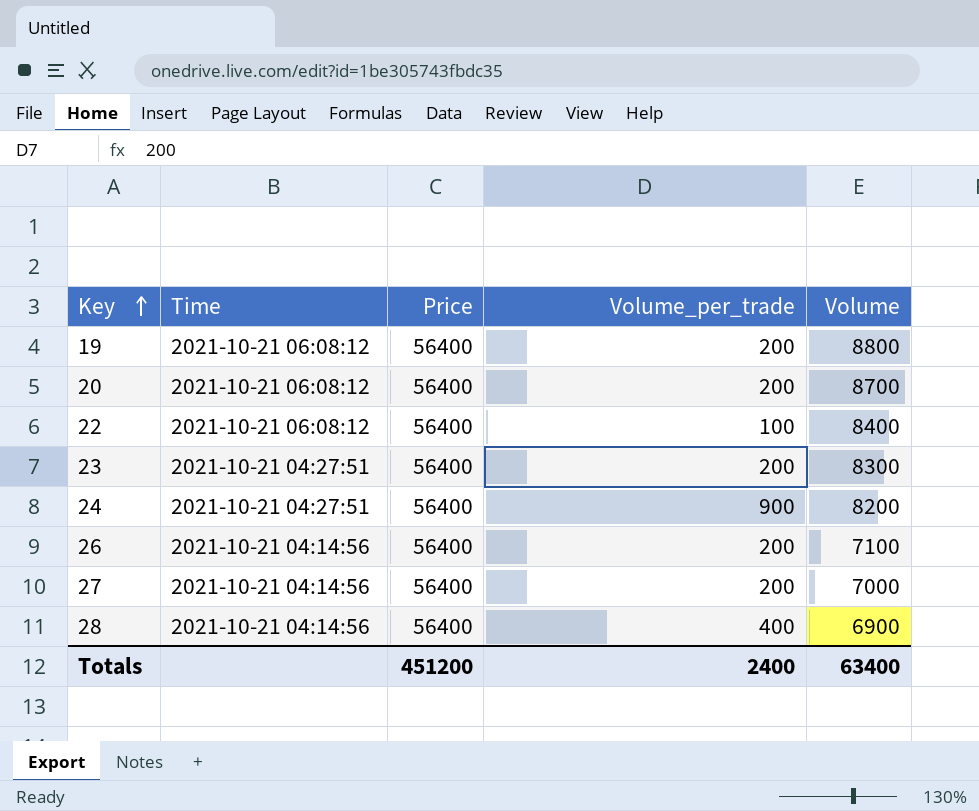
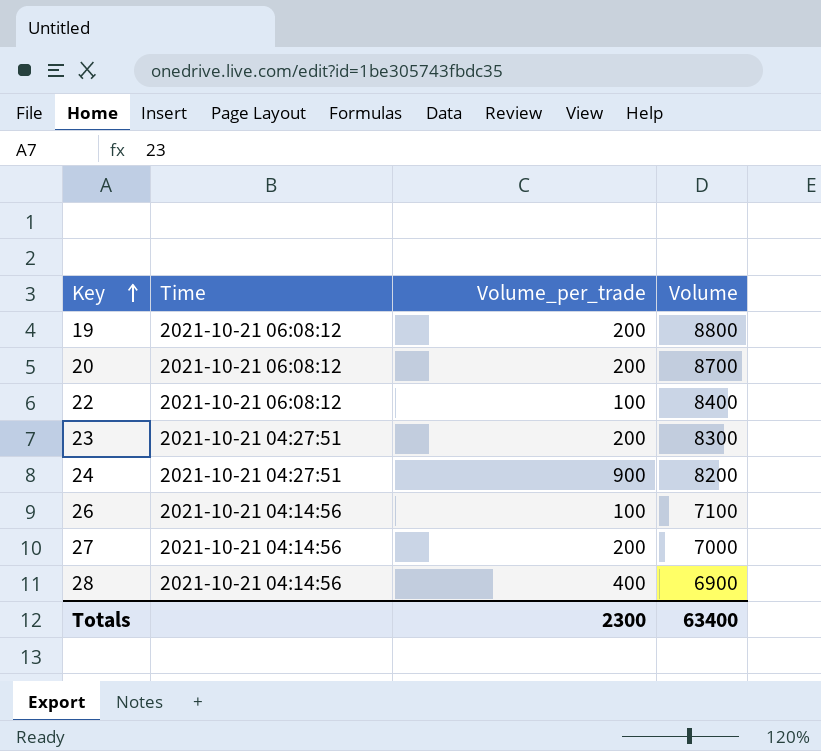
column Price | position: 3 -> none
26 | Volume_per_trade: 200 -> 100
Totals | Volume_per_trade: 2400 -> 2300

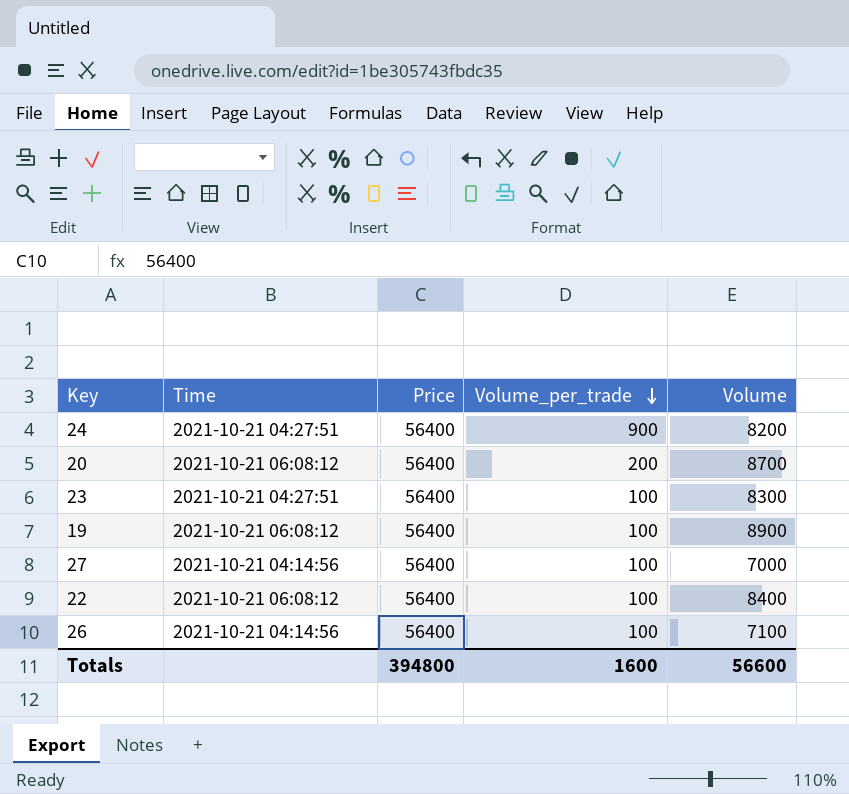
row order: Key ascending -> Volume_per_trade descending
column Price | position: none -> 3
row 28: 2021-10-21 04:14:56 | 400 | 6900 -> none
23 | Volume_per_trade: 200 -> 100
19 | Volume_per_trade: 200 -> 100
19 | Volume: 8800 -> 8900
27 | Volume_per_trade: 200 -> 100
Totals | Volume_per_trade: 2300 -> 1600
Totals | Volume: 63400 -> 56600

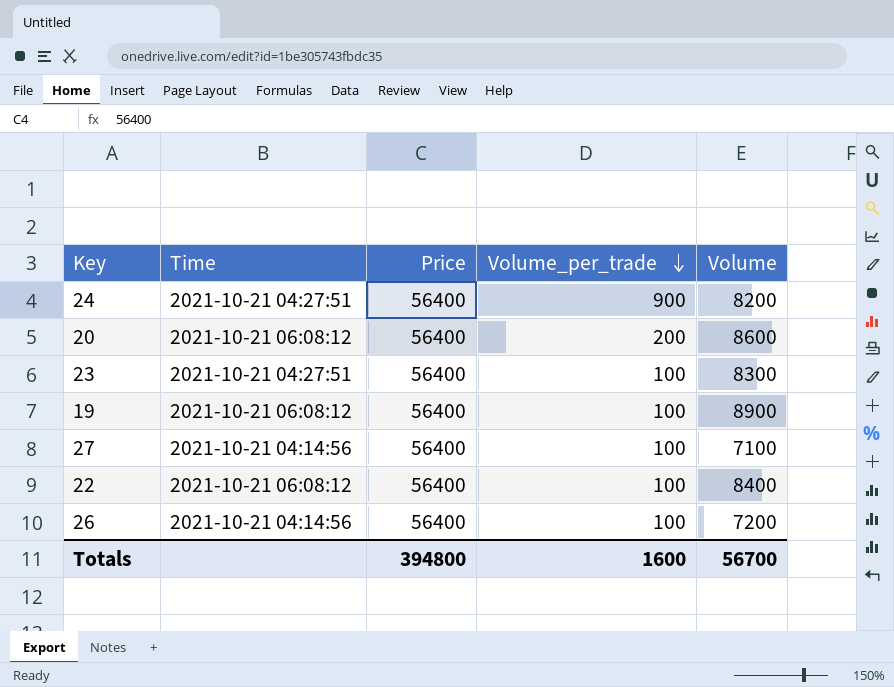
20 | Volume: 8700 -> 8600
27 | Volume: 7000 -> 7100
26 | Volume: 7100 -> 7200
Totals | Volume: 56600 -> 56700

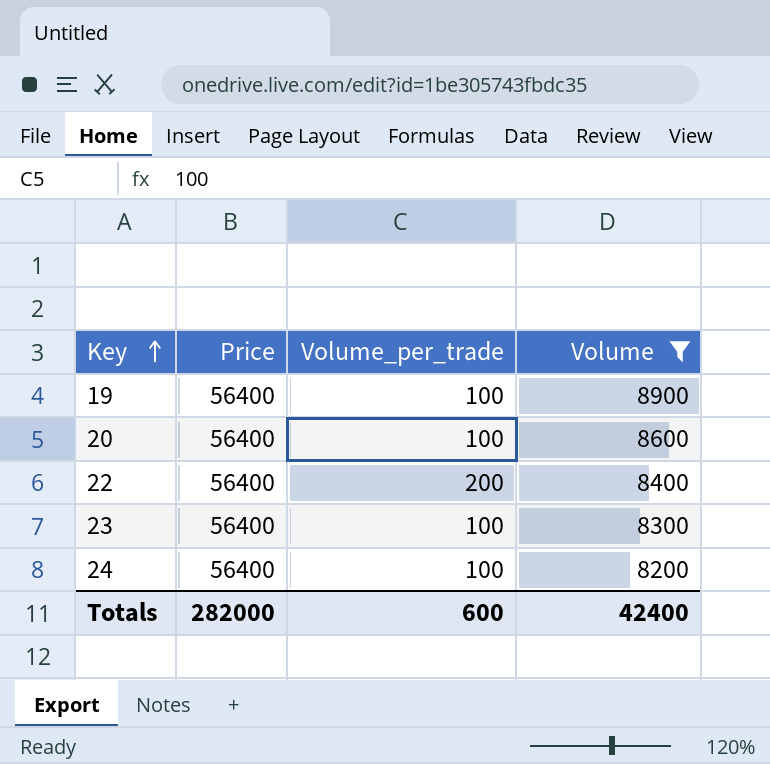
filter: none -> Volume >= 8200
row order: Volume_per_trade descending -> Key ascending
column Time | position: 2 -> none
20 | Volume_per_trade: 200 -> 100
22 | Volume_per_trade: 100 -> 200
24 | Volume_per_trade: 900 -> 100
Totals | Price: 394800 -> 282000
Totals | Volume_per_trade: 1600 -> 600
Totals | Volume: 56700 -> 42400

